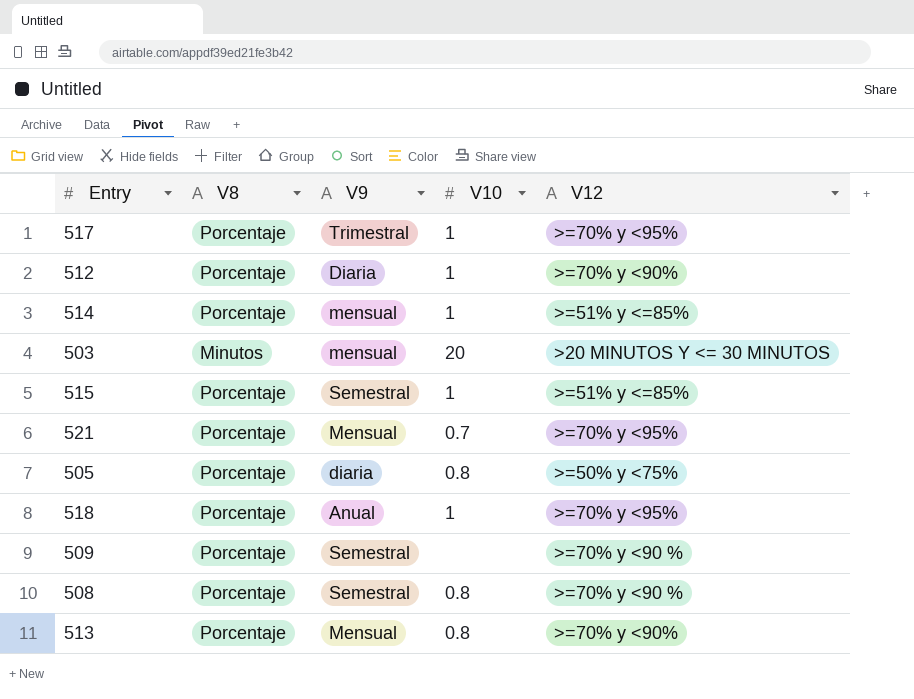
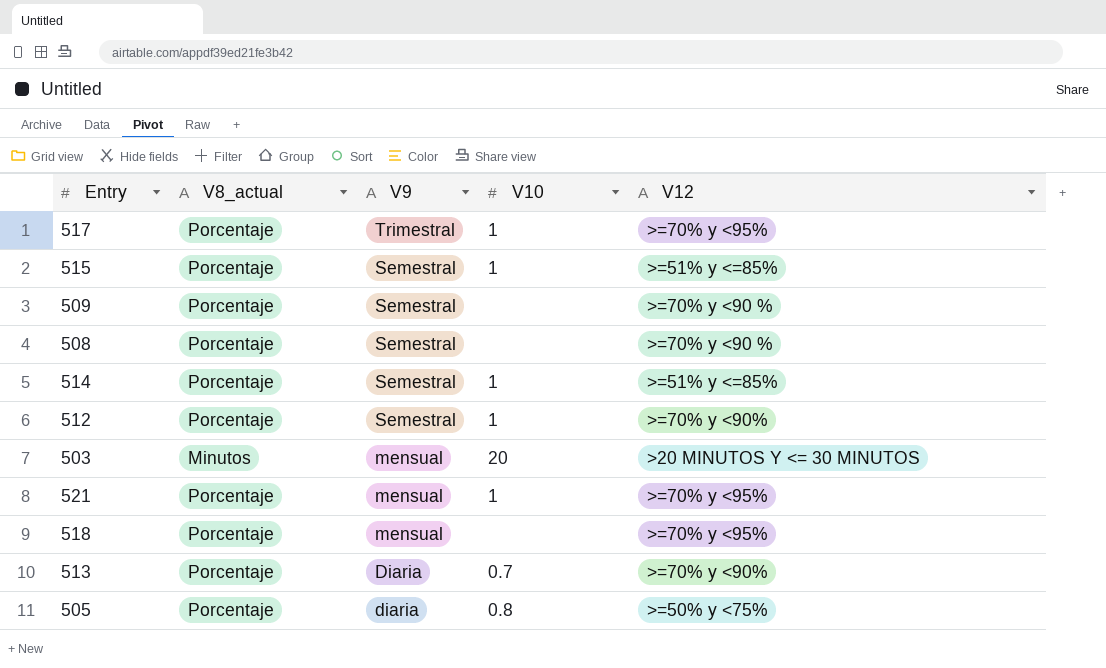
row order: none -> V9 descending
column name: V8 -> V8_actual
508 | V10: 0.8 -> none
514 | V9: mensual -> Semestral
512 | V9: Diaria -> Semestral
521 | V9: Mensual -> mensual
521 | V10: 0.7 -> 1
518 | V9: Anual -> mensual
518 | V10: 1 -> none
513 | V9: Mensual -> Diaria
513 | V10: 0.8 -> 0.7

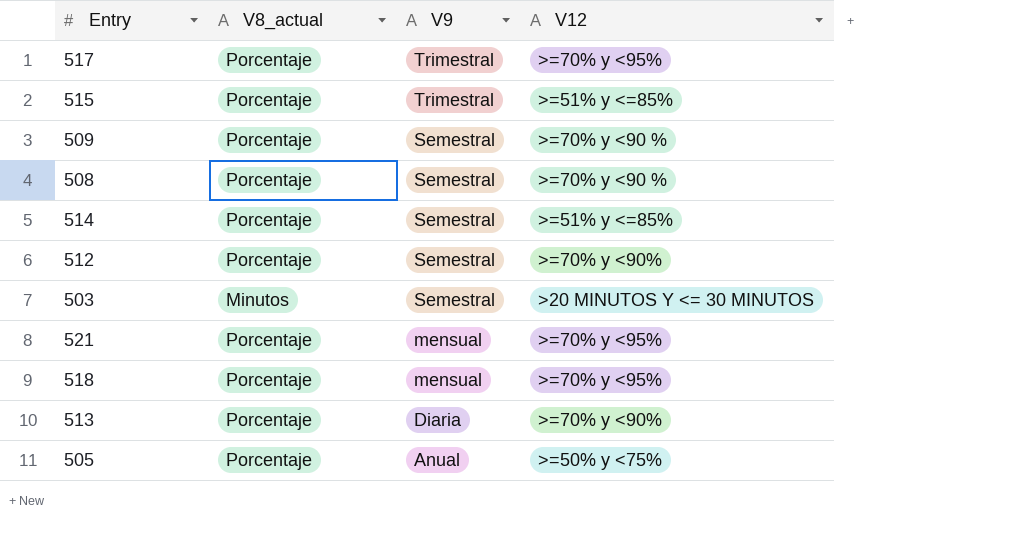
column V10 | position: 4 -> none
515 | V9: Semestral -> Trimestral
503 | V9: mensual -> Semestral
505 | V9: diaria -> Anual

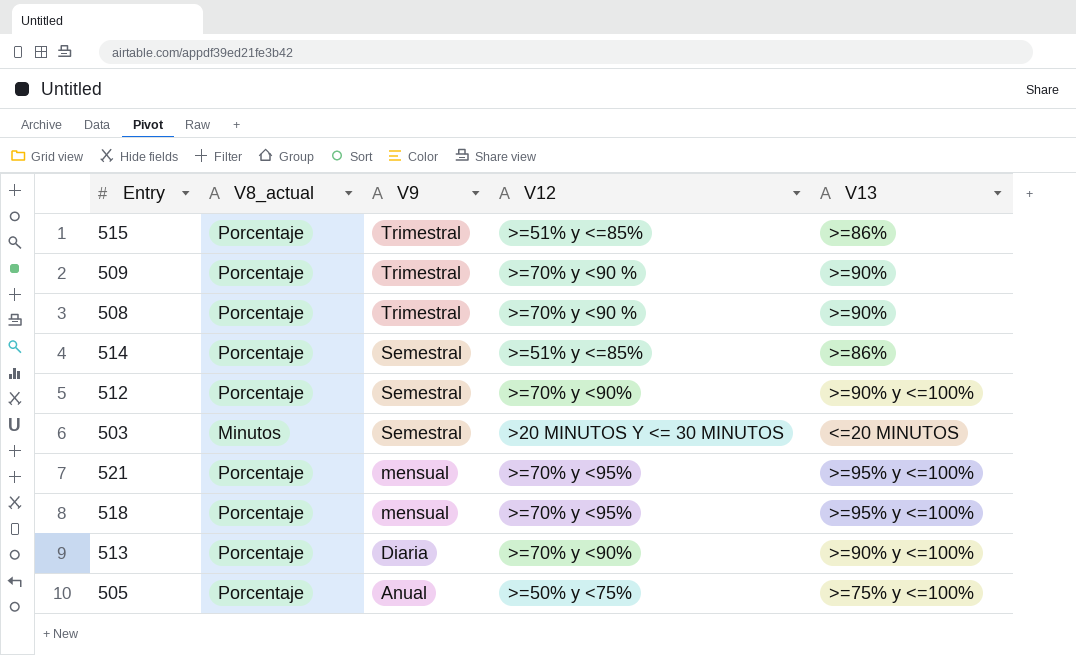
column V13 | position: none -> 5
row 517: Porcentaje | Trimestral | >=70% y <95% -> none
509 | V9: Semestral -> Trimestral
508 | V9: Semestral -> Trimestral

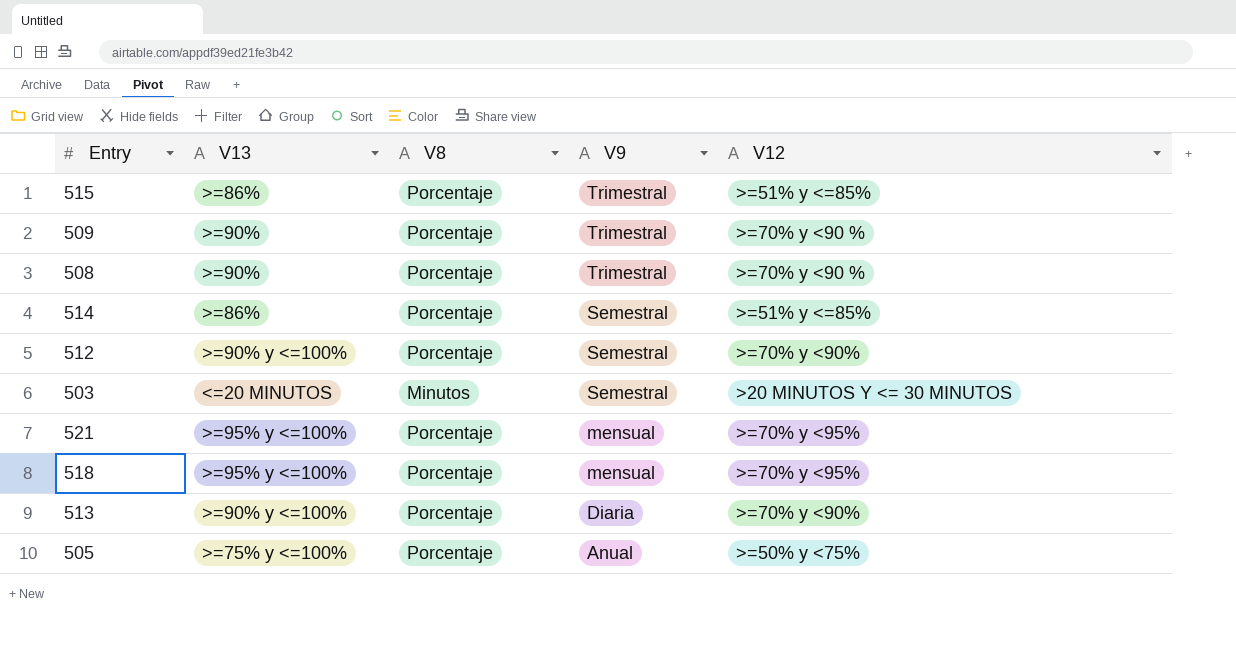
column V13 | position: 5 -> 2
column name: V8_actual -> V8

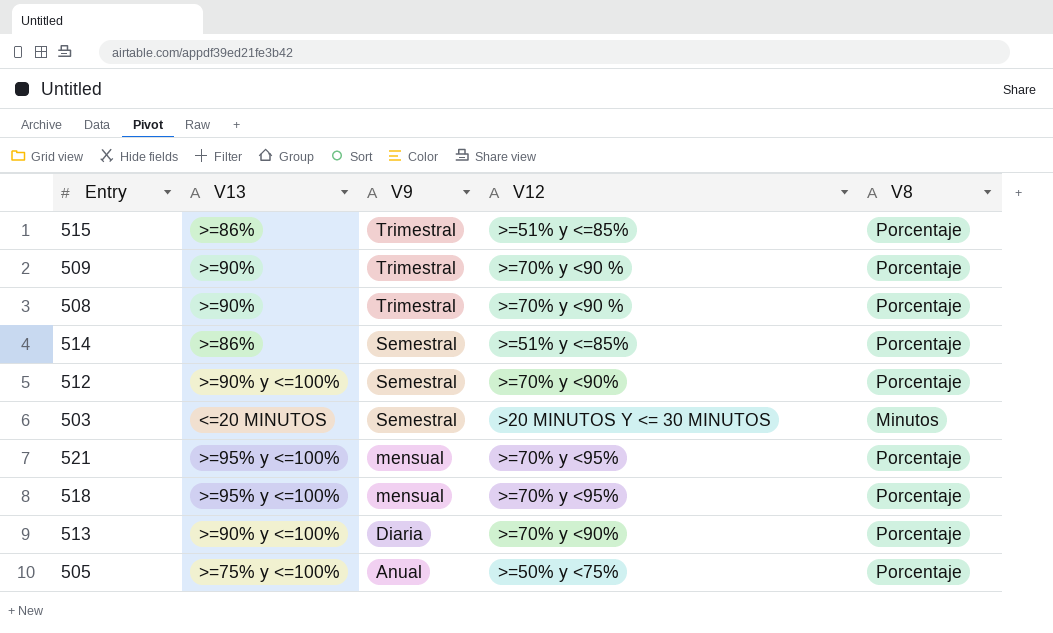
column V8 | position: 3 -> 5

